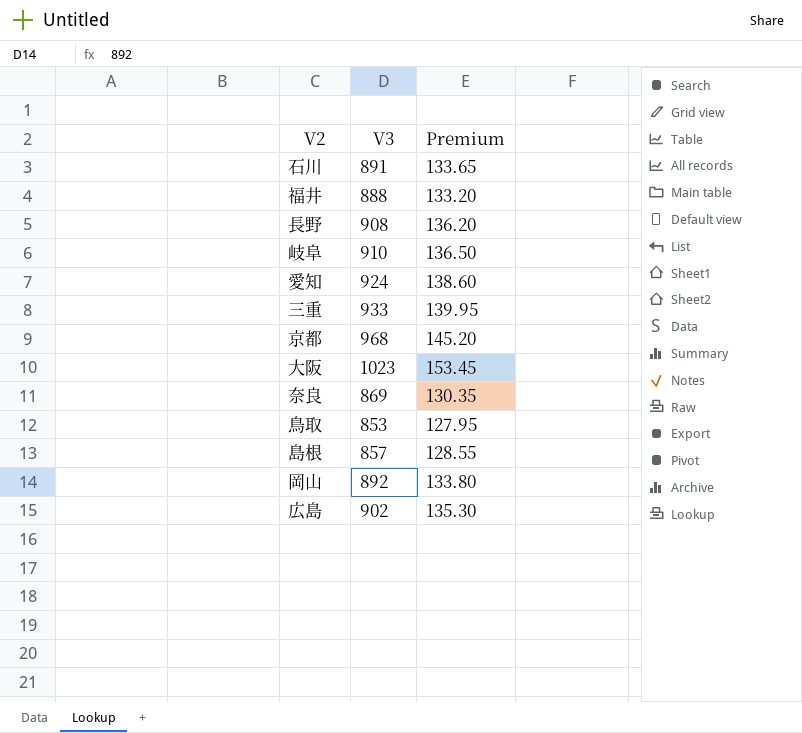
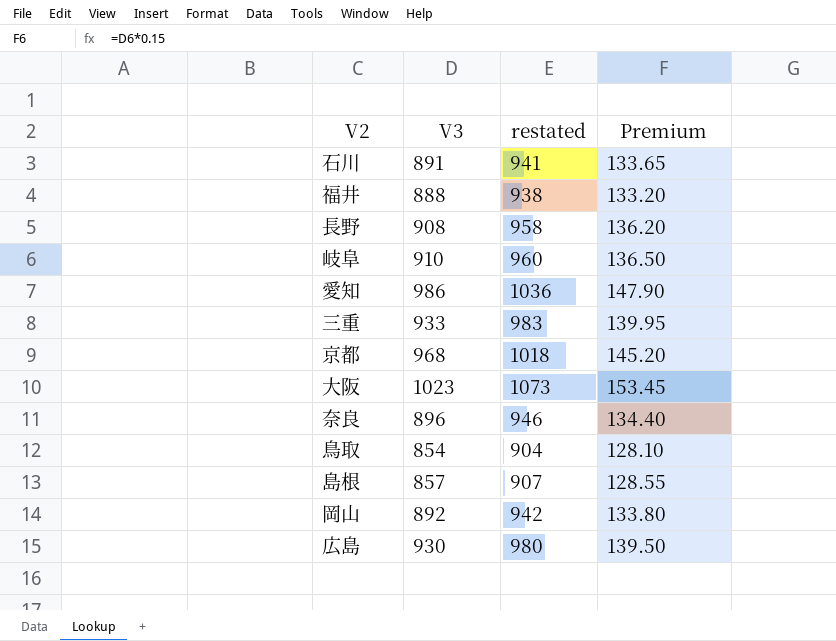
column restated | formula: none -> [V3] + 50
愛知 | V3: 924 -> 986
愛知 | Premium: 138.60 -> 147.90
奈良 | V3: 869 -> 896
奈良 | Premium: 130.35 -> 134.40
鳥取 | V3: 853 -> 854
鳥取 | Premium: 127.95 -> 128.10
広島 | V3: 902 -> 930
広島 | Premium: 135.30 -> 139.50

